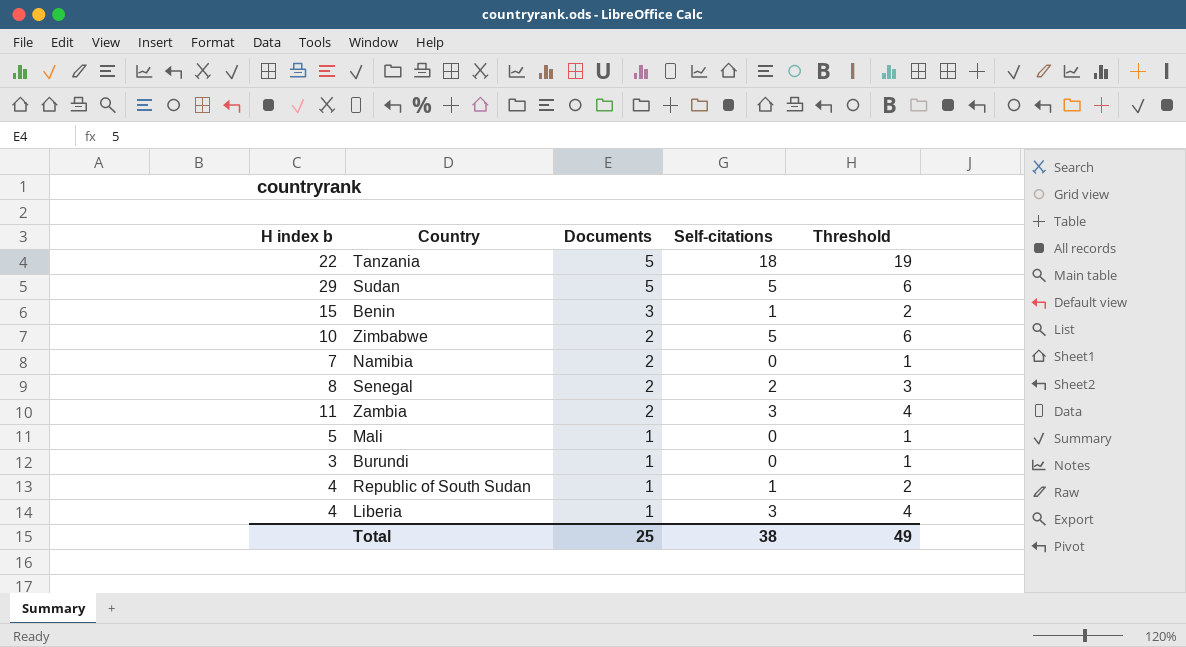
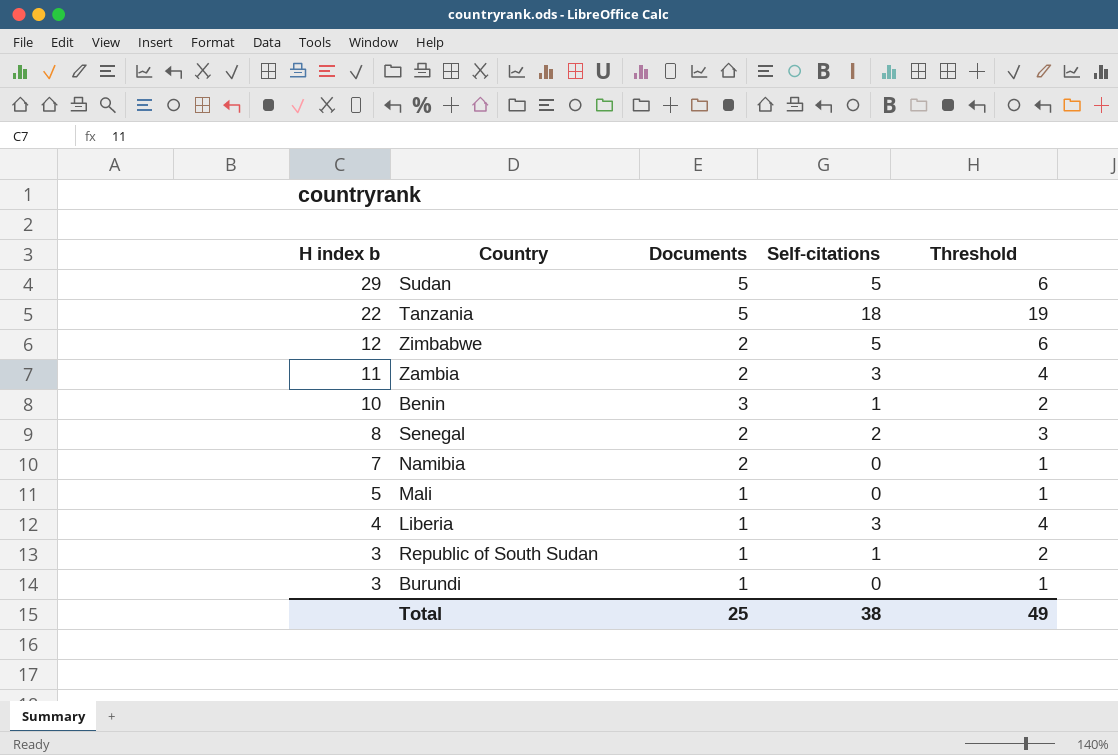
row order: Documents descending -> H index b descending
Zimbabwe | H index b: 10 -> 12
Benin | H index b: 15 -> 10
Republic of South Sudan | H index b: 4 -> 3

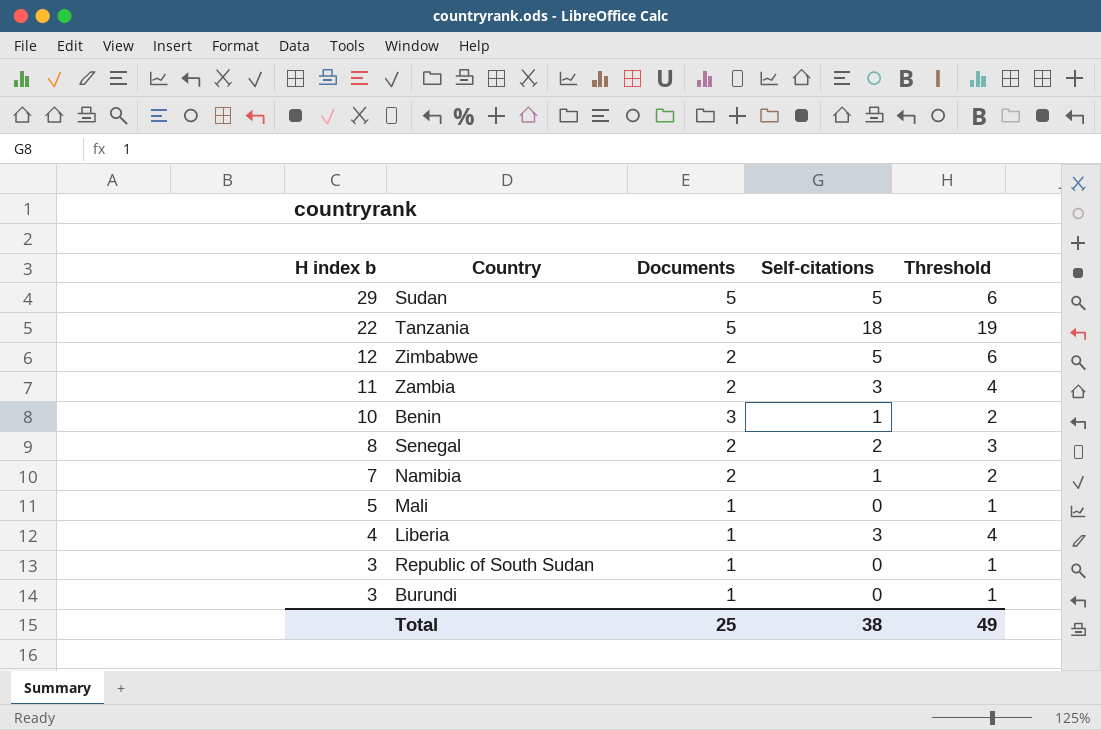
Namibia | Self-citations: 0 -> 1
Namibia | Threshold: 1 -> 2
Republic of South Sudan | Self-citations: 1 -> 0
Republic of South Sudan | Threshold: 2 -> 1

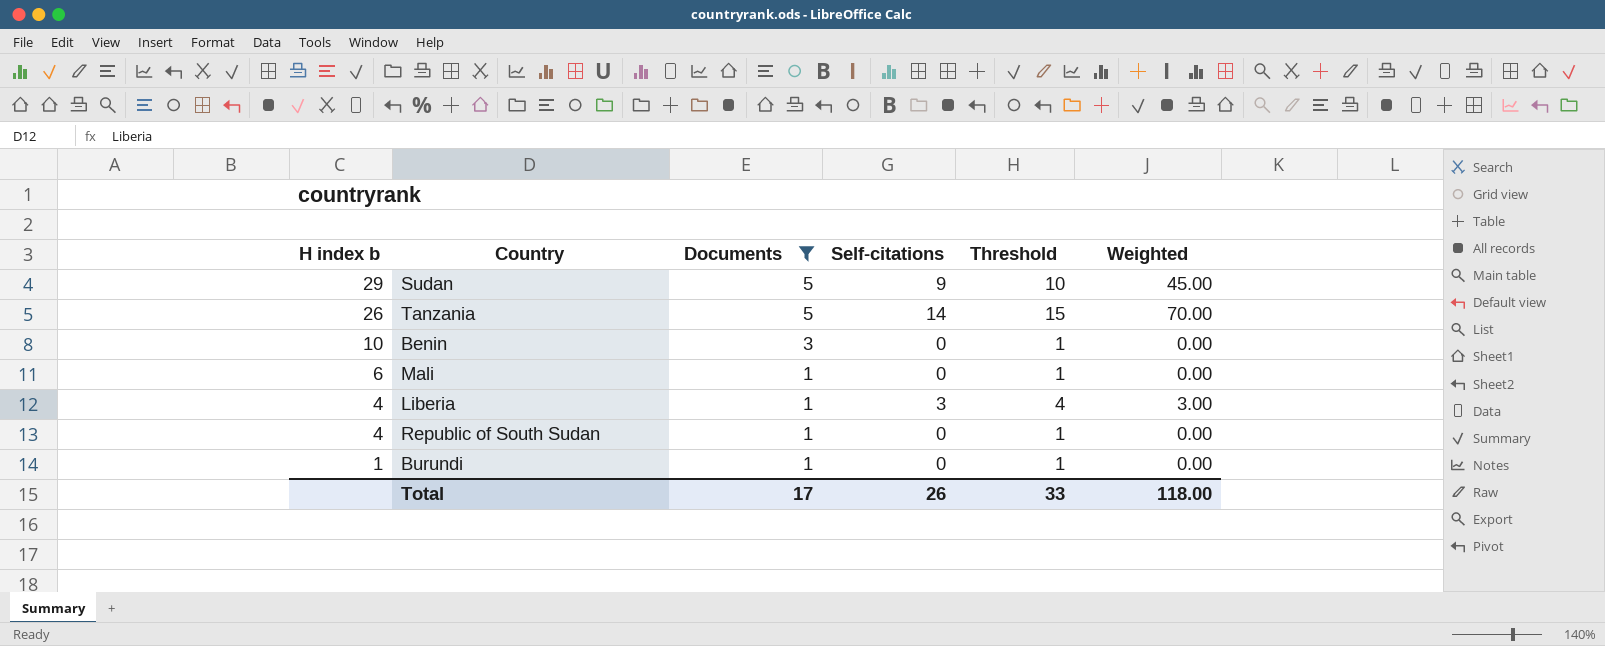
filter: none -> Documents != 2
column Weighted | formula: none -> [Documents] * [Self-citations]
Sudan | Self-citations: 5 -> 9
Sudan | Threshold: 6 -> 10
Tanzania | H index b: 22 -> 26
Tanzania | Self-citations: 18 -> 14
Tanzania | Threshold: 19 -> 15
Benin | Self-citations: 1 -> 0
Benin | Threshold: 2 -> 1
Mali | H index b: 5 -> 6
Republic of South Sudan | H index b: 3 -> 4
Burundi | H index b: 3 -> 1
Total | Documents: 25 -> 17
Total | Self-citations: 38 -> 26
Total | Threshold: 49 -> 33

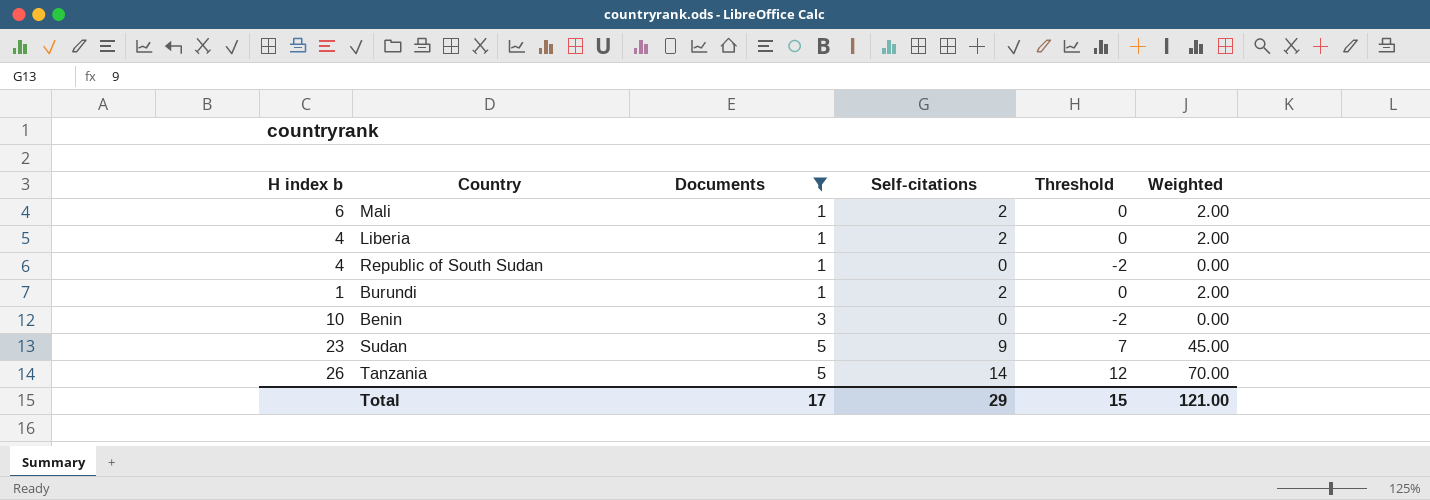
row order: H index b descending -> Documents ascending
column Threshold | formula: [Self-citations] + 1 -> [Self-citations] - 2
Mali | Self-citations: 0 -> 2
Mali | Weighted: 0.00 -> 2.00
Liberia | Self-citations: 3 -> 2
Liberia | Weighted: 3.00 -> 2.00
Burundi | Self-citations: 0 -> 2
Burundi | Weighted: 0.00 -> 2.00
Sudan | H index b: 29 -> 23
Total | Self-citations: 26 -> 29
Total | Threshold: 33 -> 15
Total | Weighted: 118.00 -> 121.00

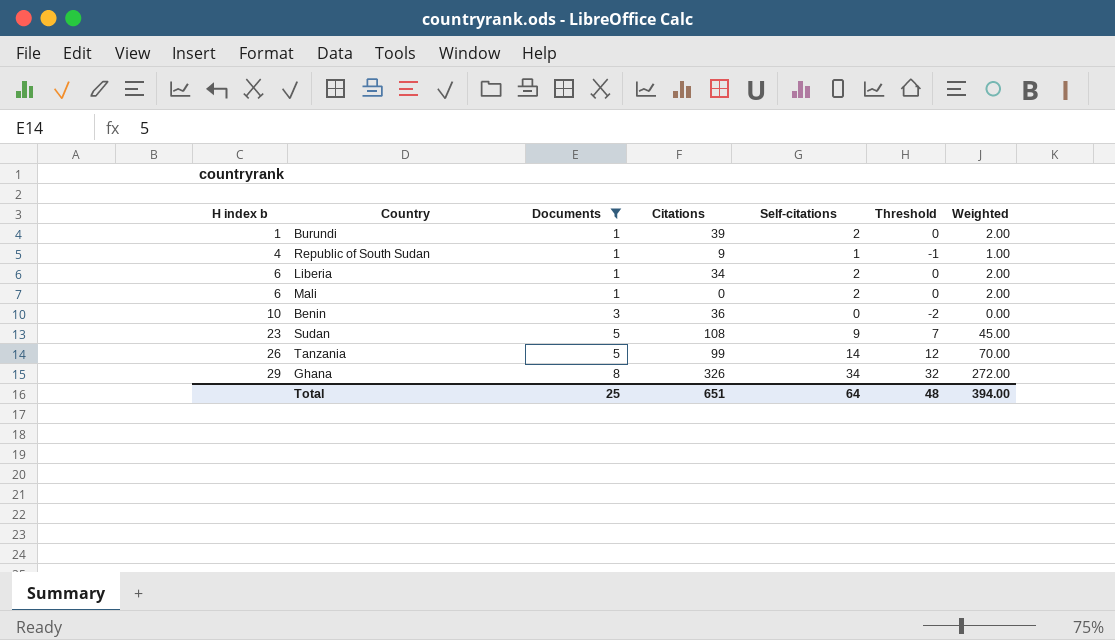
row order: Documents ascending -> H index b ascending
column Citations | position: none -> 4
Republic of South Sudan | Self-citations: 0 -> 1
Republic of South Sudan | Threshold: -2 -> -1
Republic of South Sudan | Weighted: 0.00 -> 1.00
Liberia | H index b: 4 -> 6
row Ghana: none -> 29 | 8 | 326 | 34 | 32 | 272.00
Total | Documents: 17 -> 25
Total | Self-citations: 29 -> 64
Total | Threshold: 15 -> 48
Total | Weighted: 121.00 -> 394.00

